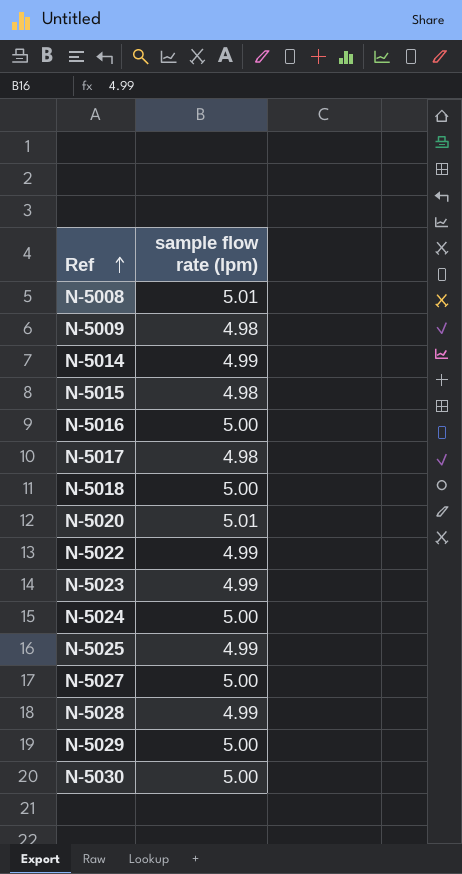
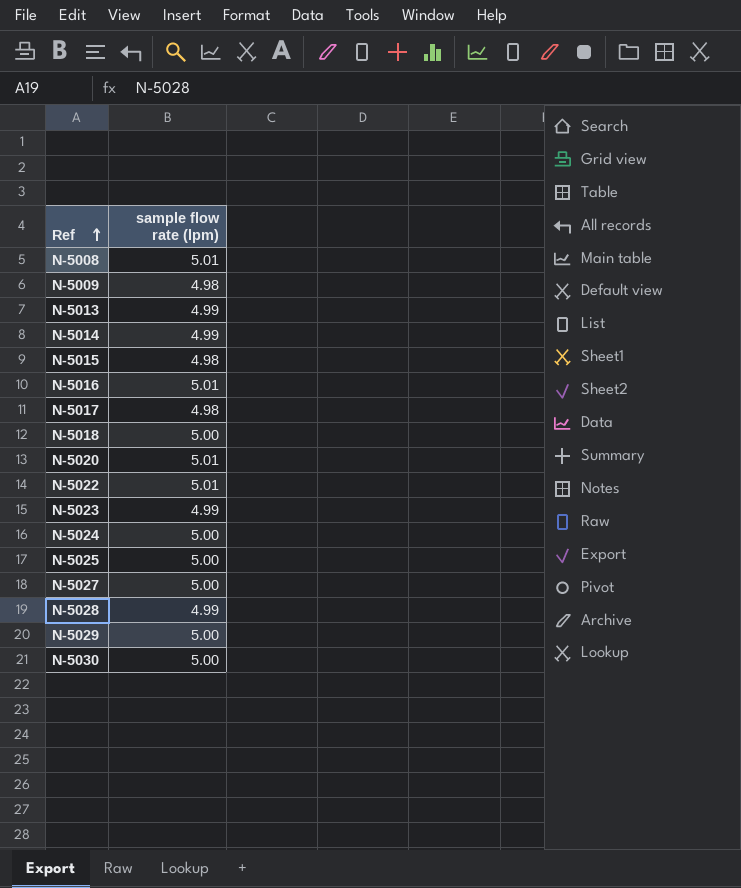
row N-5013: none -> 4.99
N-5016 | sample flow rate (lpm): 5.00 -> 5.01
N-5022 | sample flow rate (lpm): 4.99 -> 5.01
N-5025 | sample flow rate (lpm): 4.99 -> 5.00

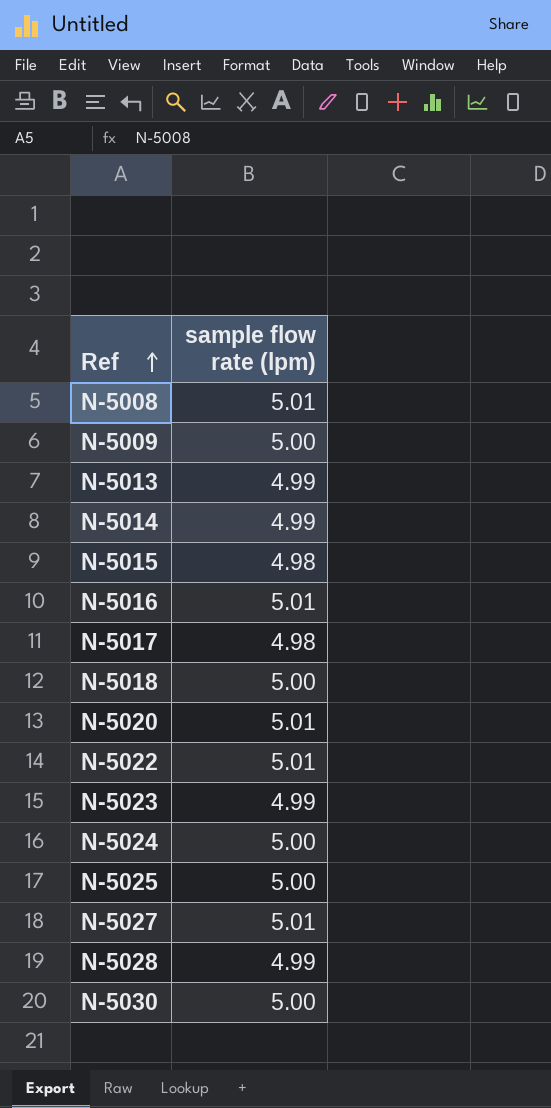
row N-5029: 5.00 -> none
N-5009 | sample flow rate (lpm): 4.98 -> 5.00
N-5027 | sample flow rate (lpm): 5.00 -> 5.01

